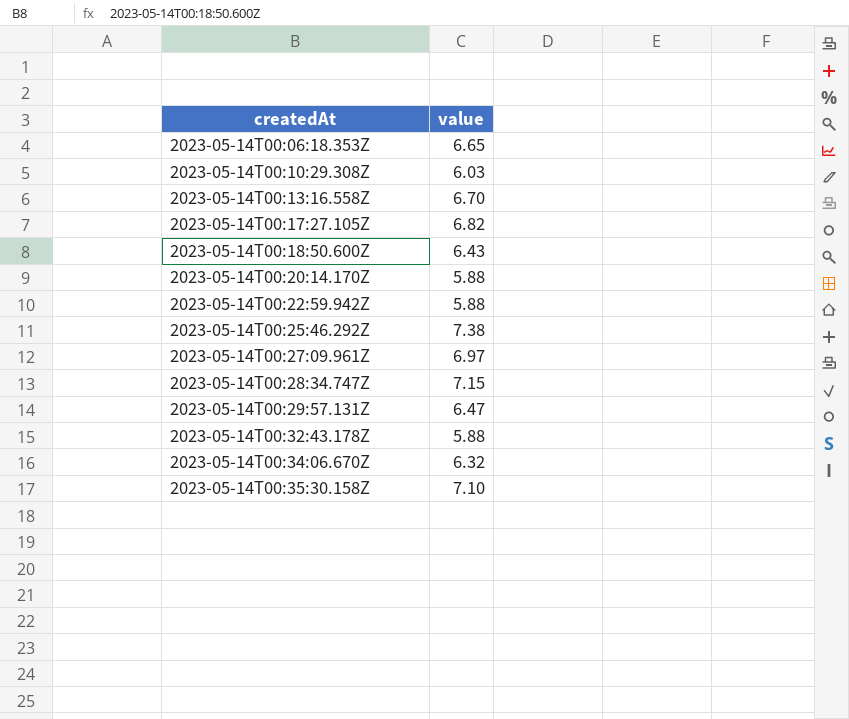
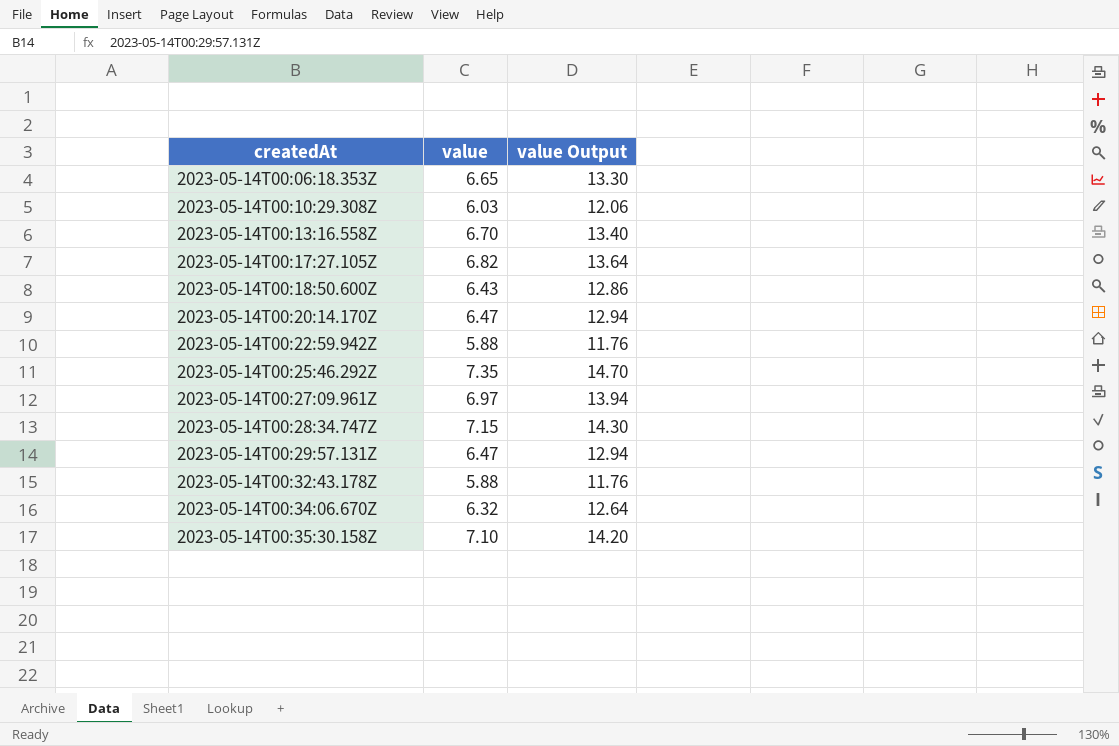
column value Output | formula: none -> [value] * 2
2023-05-14T00:20:14.170Z | value: 5.88 -> 6.47
2023-05-14T00:25:46.292Z | value: 7.38 -> 7.35

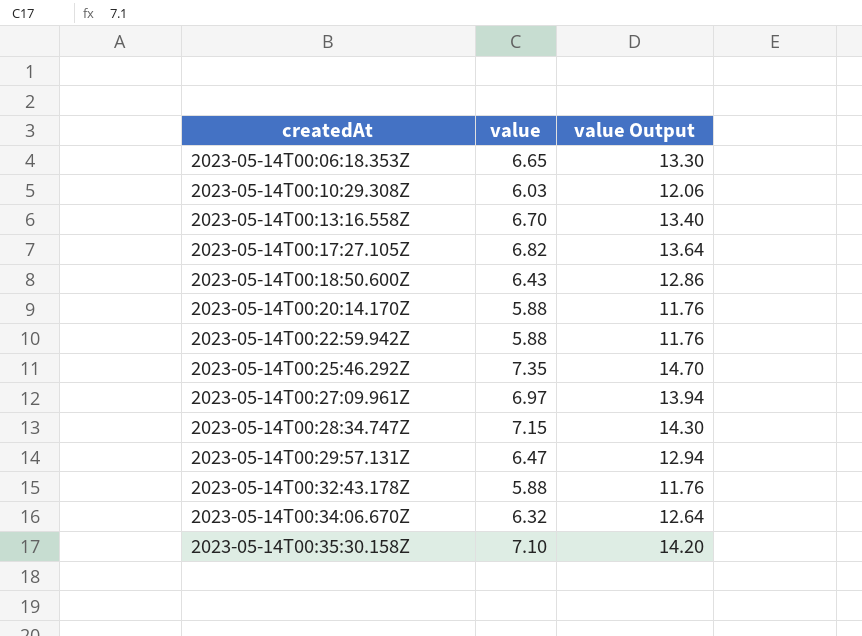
2023-05-14T00:20:14.170Z | value: 6.47 -> 5.88
2023-05-14T00:20:14.170Z | value Output: 12.94 -> 11.76

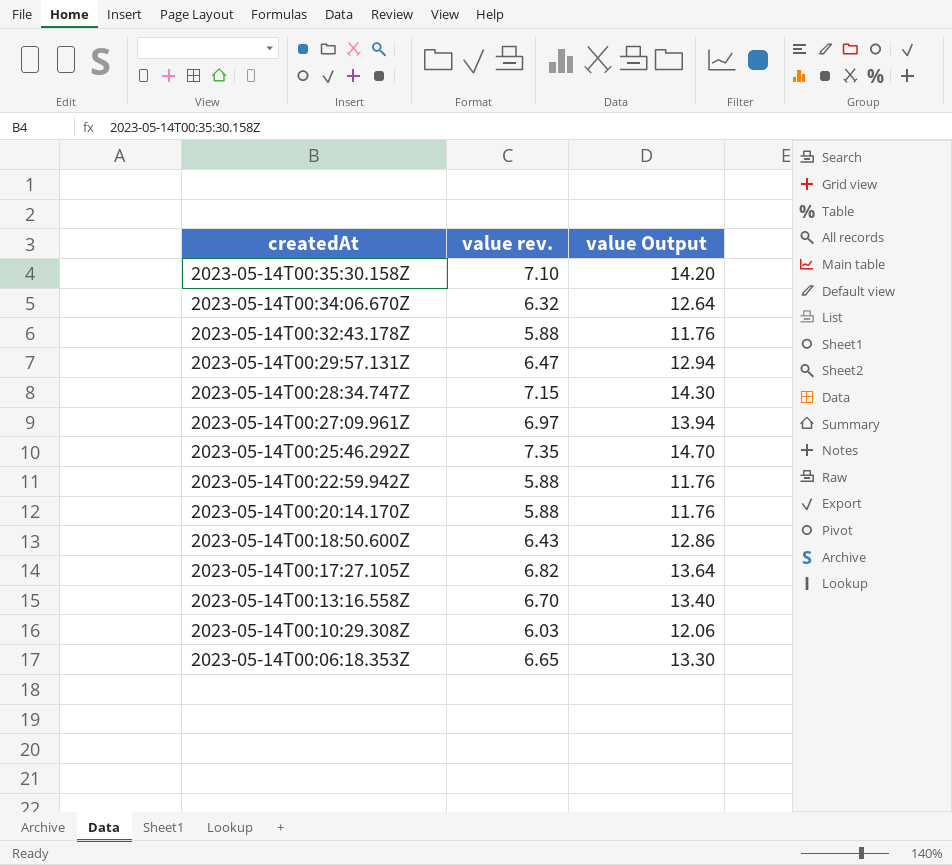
row order: createdAt ascending -> createdAt descending
column name: value -> value rev.

